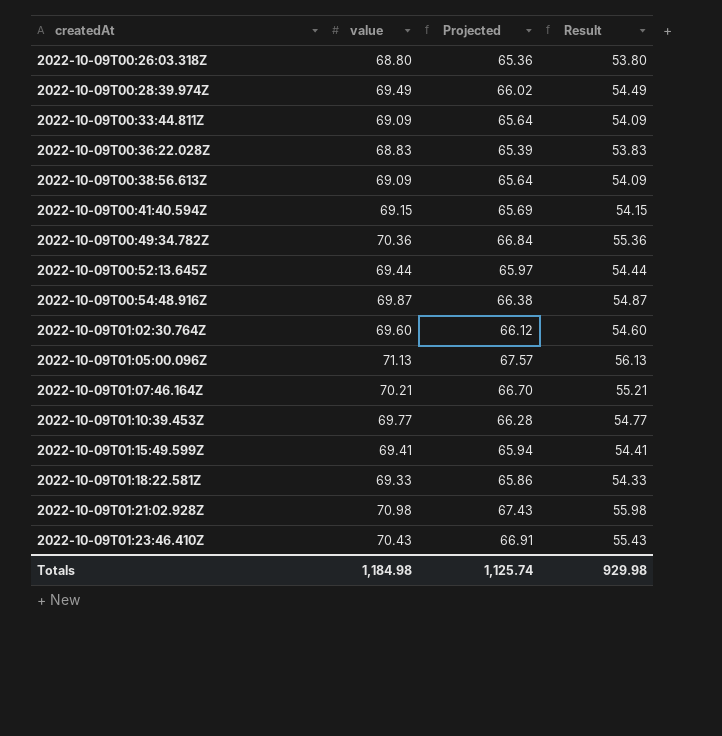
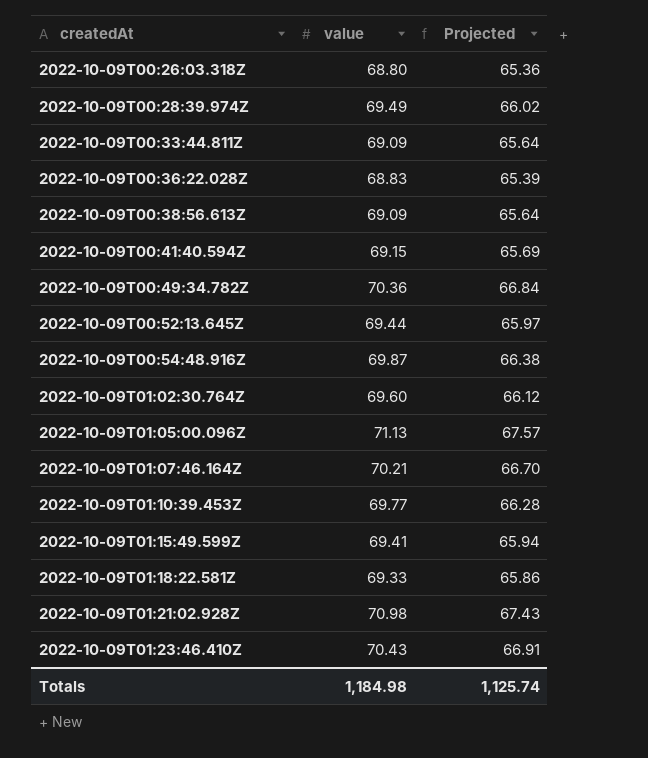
column Result | formula: [value] - 15 -> none

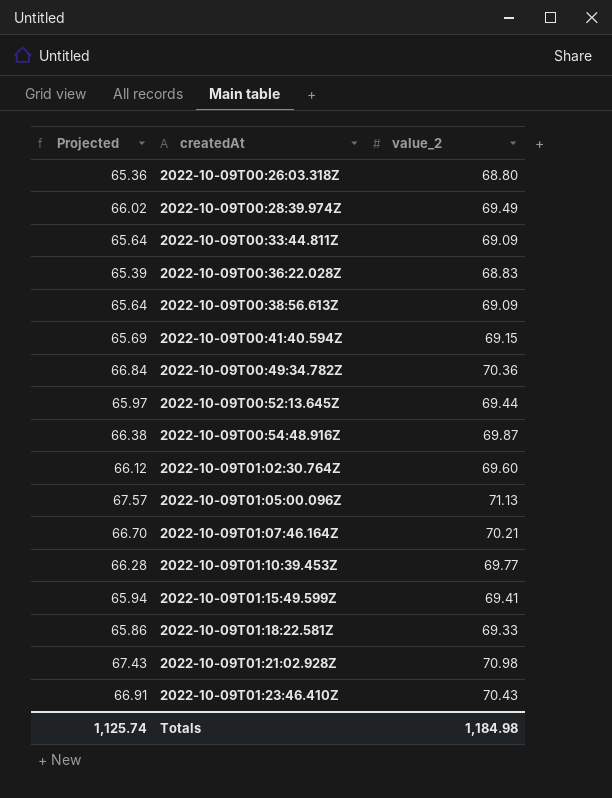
column Projected | position: 3 -> 1
column name: value -> value_2

